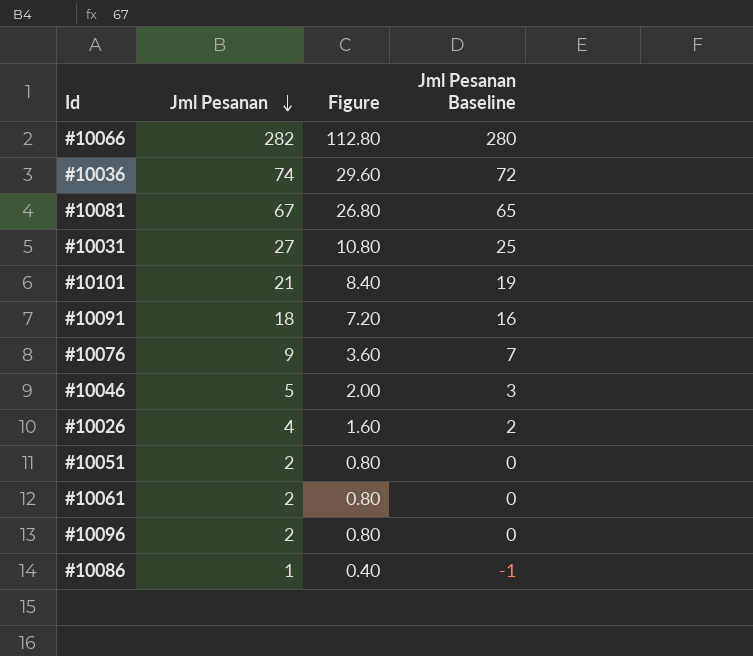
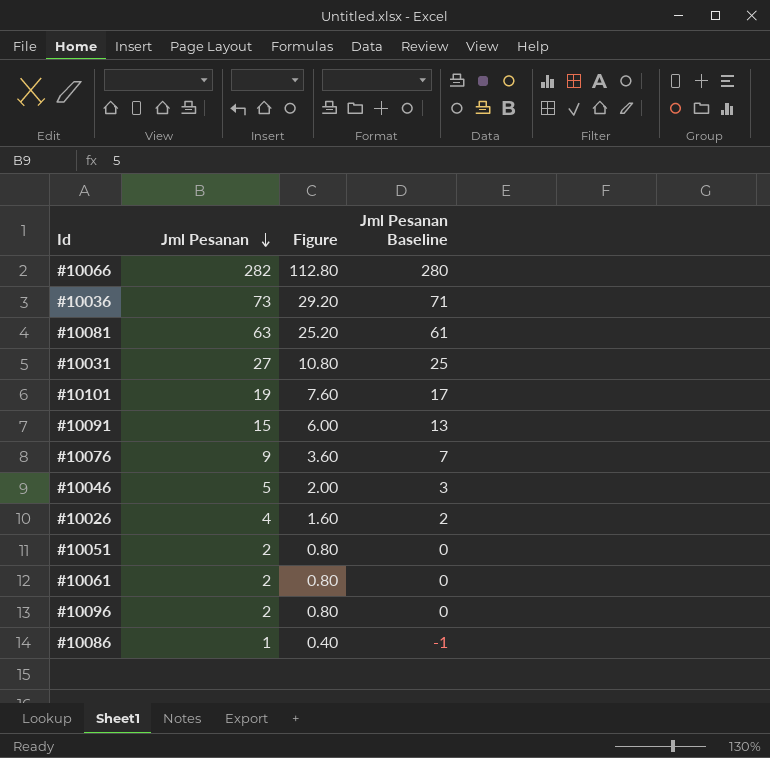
#10036 | Jml Pesanan: 74 -> 73
#10036 | Figure: 29.60 -> 29.20
#10036 | Jml Pesanan Baseline: 72 -> 71
#10081 | Jml Pesanan: 67 -> 63
#10081 | Figure: 26.80 -> 25.20
#10081 | Jml Pesanan Baseline: 65 -> 61
#10101 | Jml Pesanan: 21 -> 19
#10101 | Figure: 8.40 -> 7.60
#10101 | Jml Pesanan Baseline: 19 -> 17
#10091 | Jml Pesanan: 18 -> 15
#10091 | Figure: 7.20 -> 6.00
#10091 | Jml Pesanan Baseline: 16 -> 13

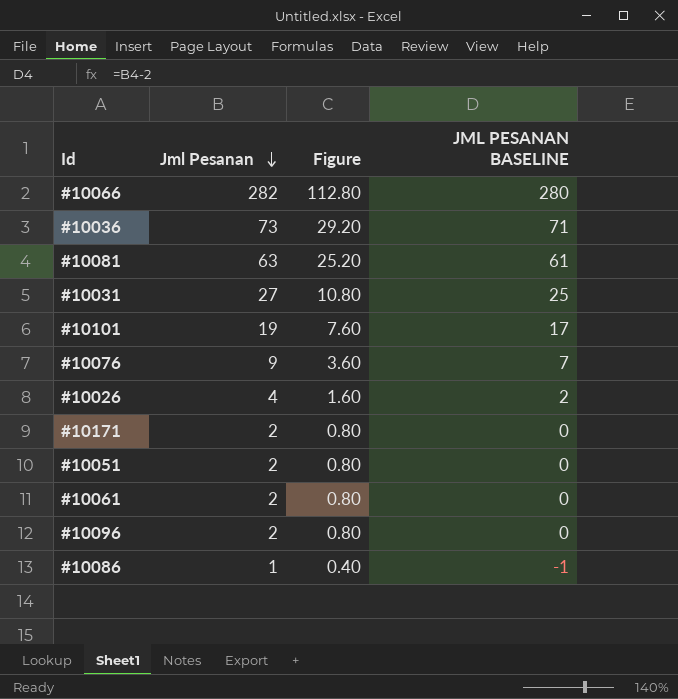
column name: Jml Pesanan Baseline -> JML PESANAN BASELINE
row #10091: 15 | 6.00 | 13 -> none
row #10046: 5 | 2.00 | 3 -> none
row #10171: none -> 2 | 0.80 | 0

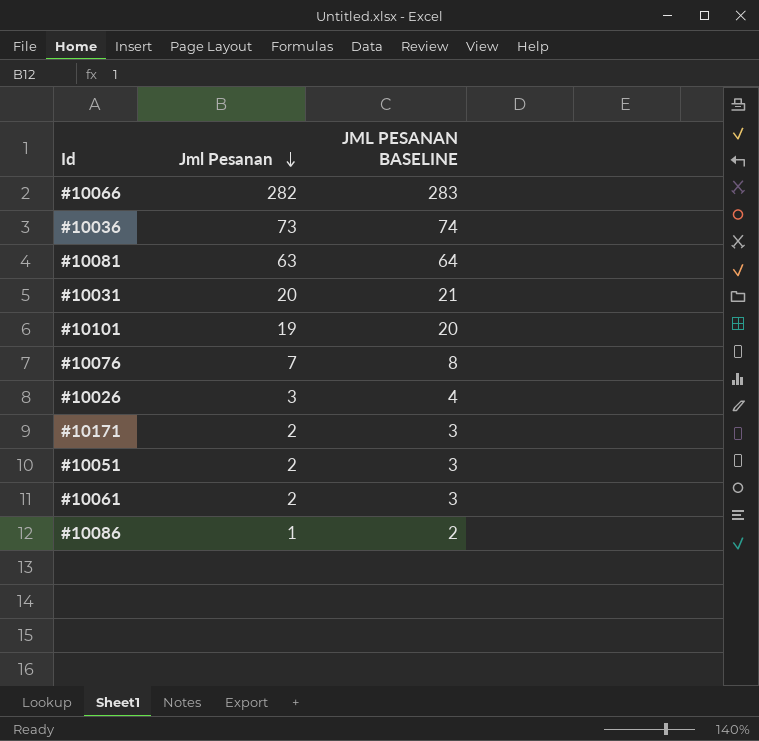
column Figure | formula: [Jml Pesanan] * 0.4 -> none
column JML PESANAN BASELINE | formula: [Jml Pesanan] - 2 -> [Jml Pesanan] + 1
row #10096: 2 | 0.80 | 0 -> none
#10031 | Jml Pesanan: 27 -> 20
#10076 | Jml Pesanan: 9 -> 7
#10026 | Jml Pesanan: 4 -> 3

